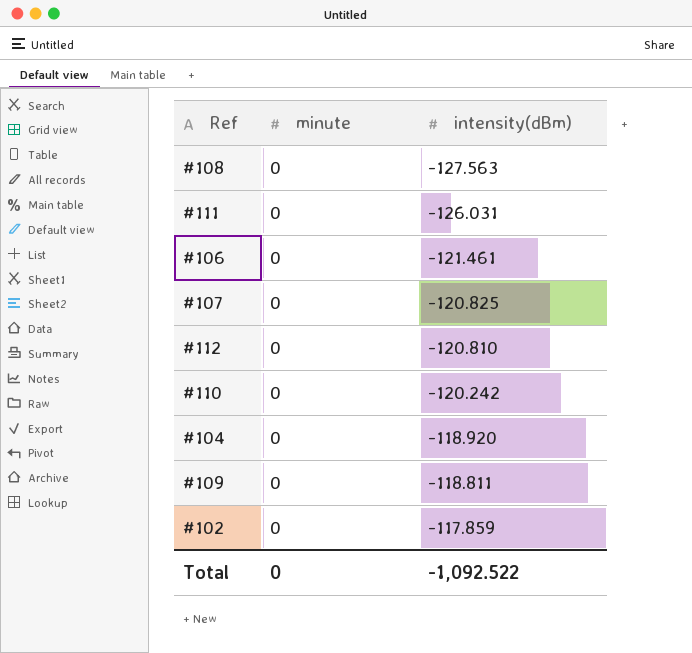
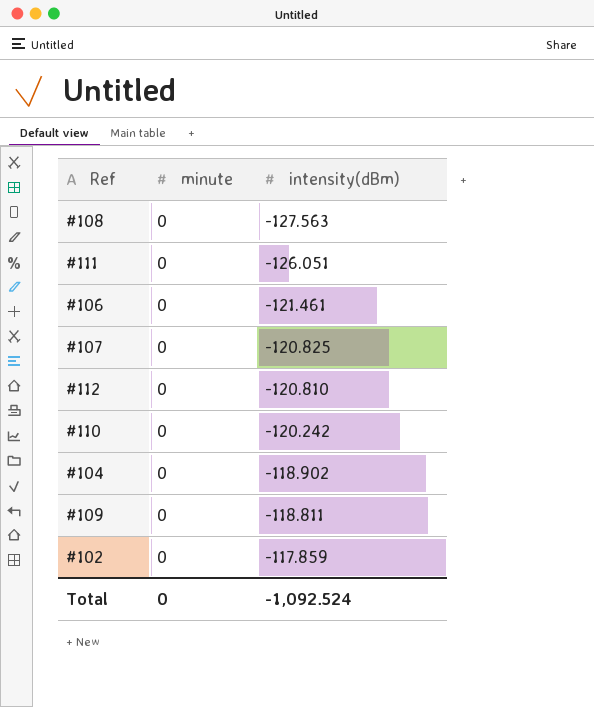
#111 | intensity(dBm): -126.031 -> -126.051
#104 | intensity(dBm): -118.920 -> -118.902
Total | intensity(dBm): -1,092.522 -> -1,092.524

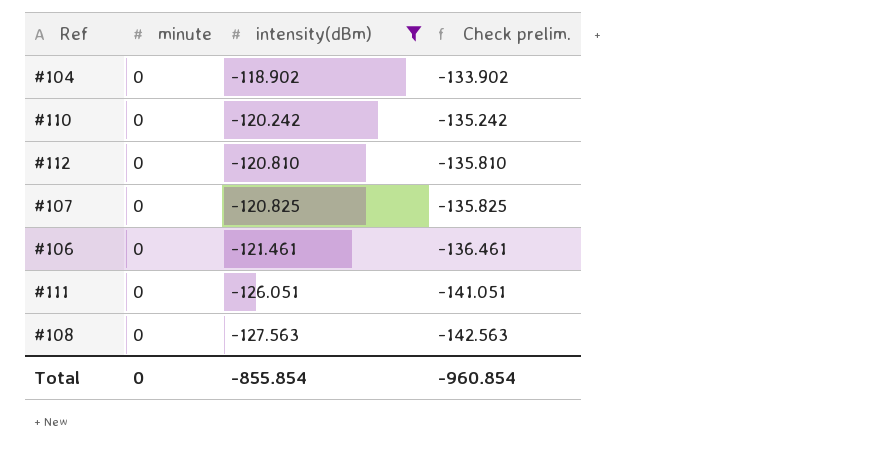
filter: none -> intensity(dBm) <= -118.902
row order: intensity(dBm) ascending -> intensity(dBm) descending
column Check prelim. | formula: none -> [intensity(dBm)] - 15
Total | intensity(dBm): -1,092.524 -> -855.854

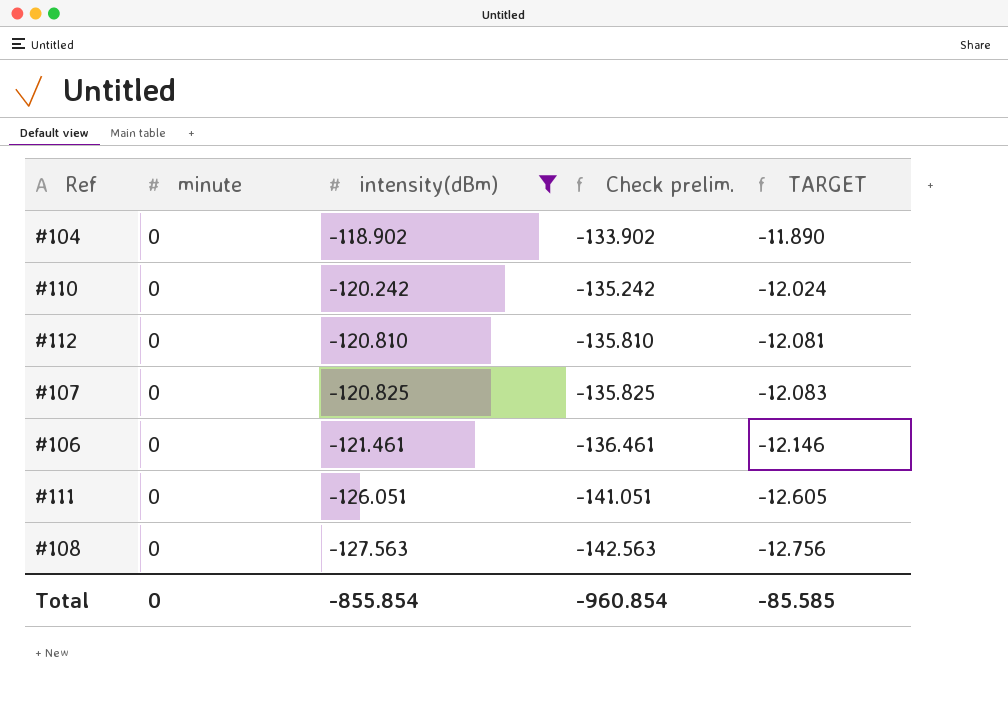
column TARGET | formula: none -> [intensity(dBm)] * 0.1

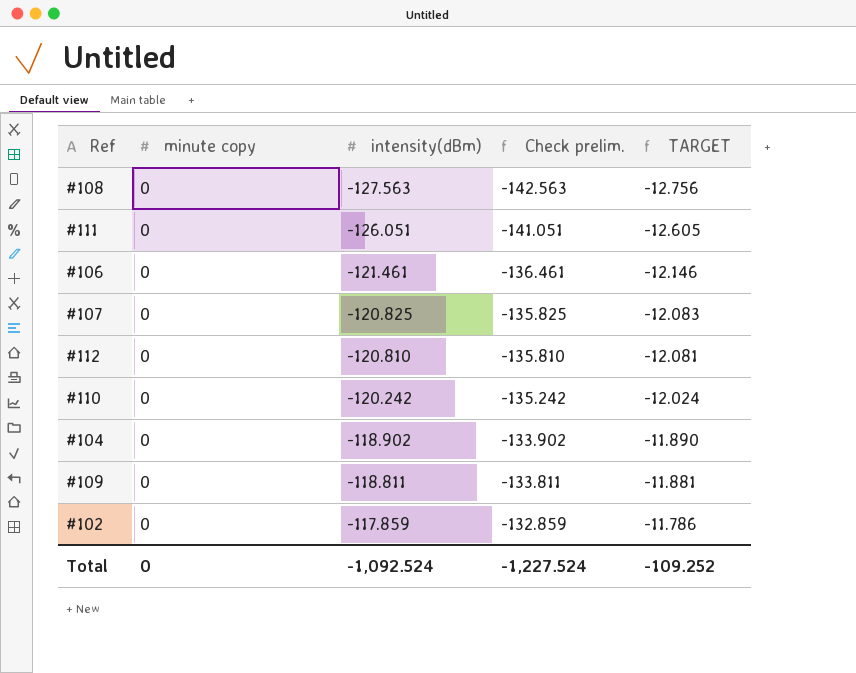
filter: intensity(dBm) <= -118.902 -> none
row order: intensity(dBm) descending -> intensity(dBm) ascending
column name: minute -> minute copy
Total | intensity(dBm): -855.854 -> -1,092.524
Total | Check prelim.: -960.854 -> -1,227.524
Total | TARGET: -85.585 -> -109.252

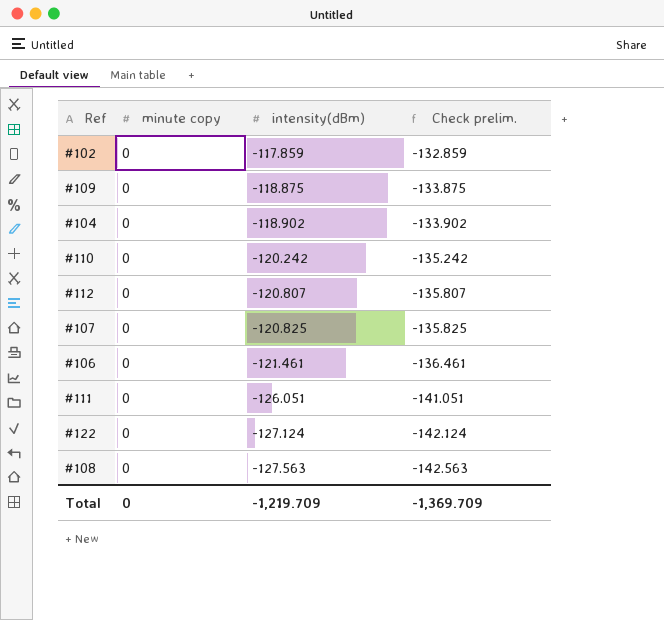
row order: intensity(dBm) ascending -> intensity(dBm) descending
column TARGET | formula: [intensity(dBm)] * 0.1 -> none
#109 | intensity(dBm): -118.811 -> -118.875
#109 | Check prelim.: -133.811 -> -133.875
#112 | intensity(dBm): -120.810 -> -120.807
#112 | Check prelim.: -135.810 -> -135.807
row #122: none -> 0 | -127.124 | -142.124
Total | intensity(dBm): -1,092.524 -> -1,219.709
Total | Check prelim.: -1,227.524 -> -1,369.709

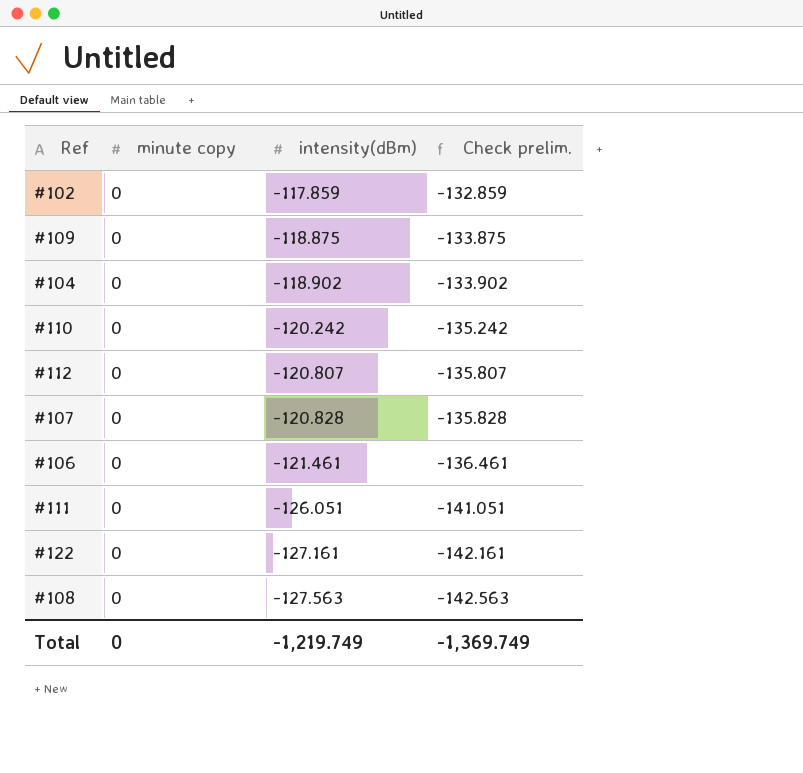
#107 | intensity(dBm): -120.825 -> -120.828
#107 | Check prelim.: -135.825 -> -135.828
#122 | intensity(dBm): -127.124 -> -127.161
#122 | Check prelim.: -142.124 -> -142.161
Total | intensity(dBm): -1,219.709 -> -1,219.749
Total | Check prelim.: -1,369.709 -> -1,369.749

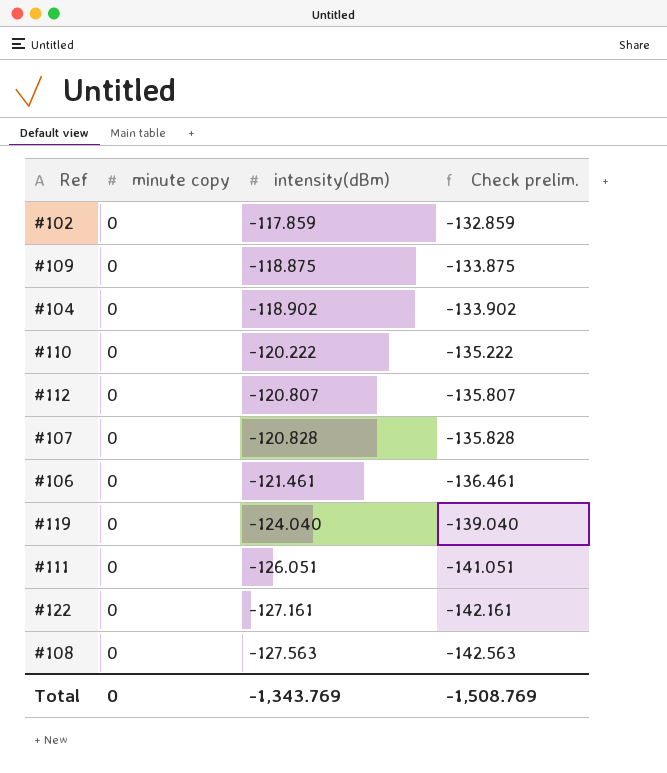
#110 | intensity(dBm): -120.242 -> -120.222
#110 | Check prelim.: -135.242 -> -135.222
row #119: none -> 0 | -124.040 | -139.040
Total | intensity(dBm): -1,219.749 -> -1,343.769
Total | Check prelim.: -1,369.749 -> -1,508.769

